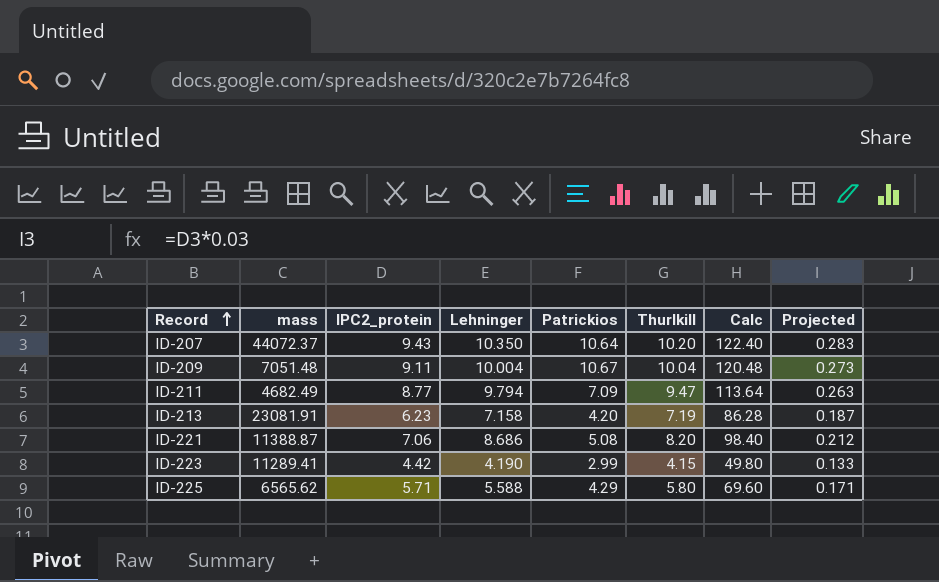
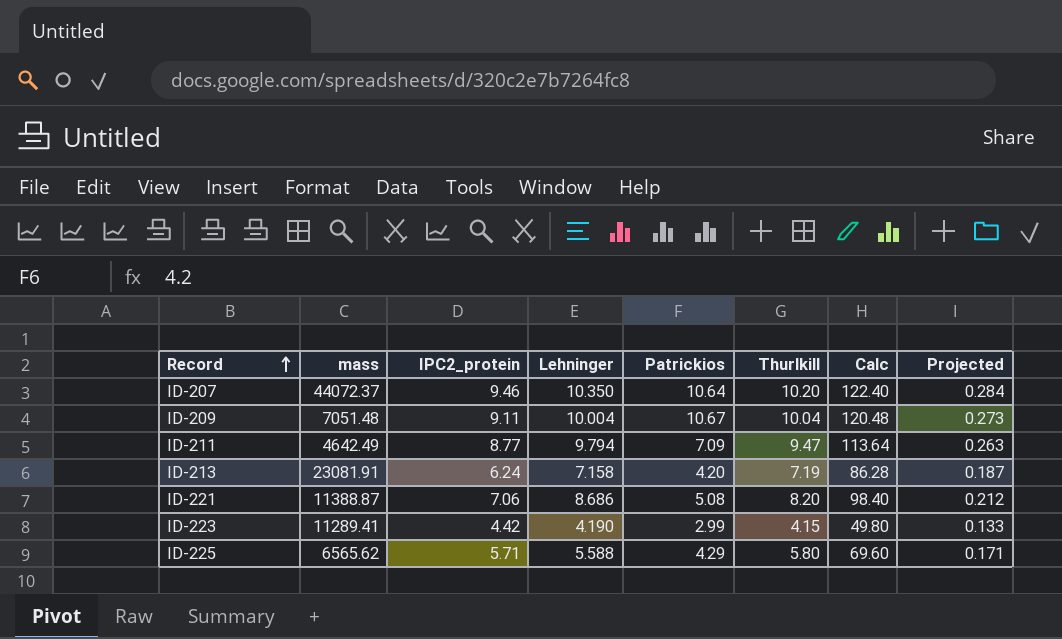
ID-207 | IPC2_protein: 9.43 -> 9.46
ID-207 | Projected: 0.283 -> 0.284
ID-211 | mass: 4682.49 -> 4642.49
ID-213 | IPC2_protein: 6.23 -> 6.24

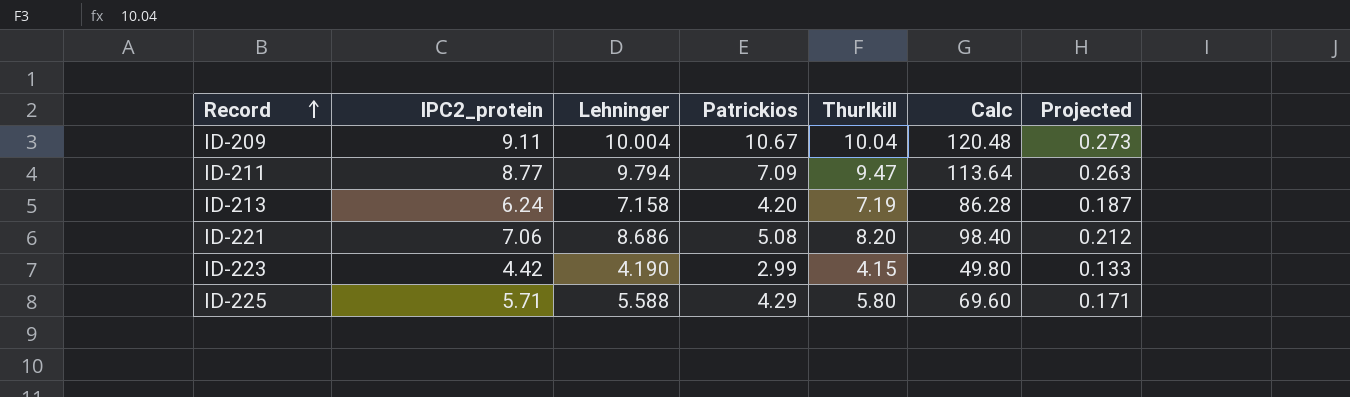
column mass | position: 2 -> none
row ID-207: 44072.37 | 9.46 | 10.350 | 10.64 | 10.20 | 122.40 | 0.284 -> none

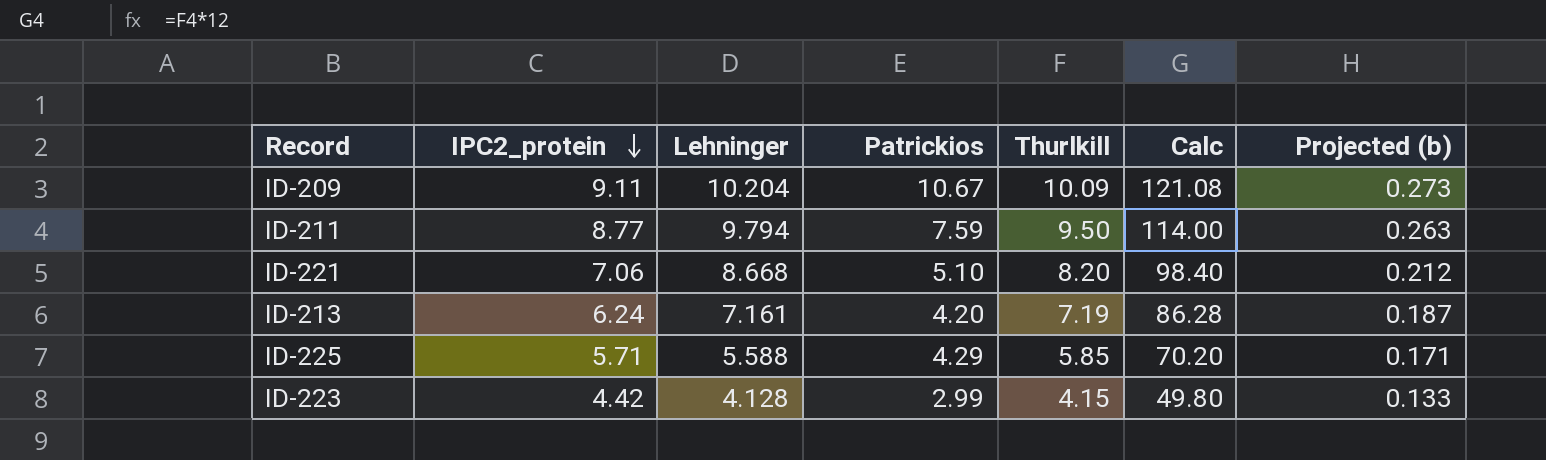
row order: Record ascending -> IPC2_protein descending
column name: Projected -> Projected (b)
ID-209 | Lehninger: 10.004 -> 10.204
ID-209 | Thurlkill: 10.04 -> 10.09
ID-209 | Calc: 120.48 -> 121.08
ID-211 | Patrickios: 7.09 -> 7.59
ID-211 | Thurlkill: 9.47 -> 9.50
ID-211 | Calc: 113.64 -> 114.00
ID-221 | Lehninger: 8.686 -> 8.668
ID-221 | Patrickios: 5.08 -> 5.10
ID-213 | Lehninger: 7.158 -> 7.161
ID-225 | Thurlkill: 5.80 -> 5.85
ID-225 | Calc: 69.60 -> 70.20
ID-223 | Lehninger: 4.190 -> 4.128

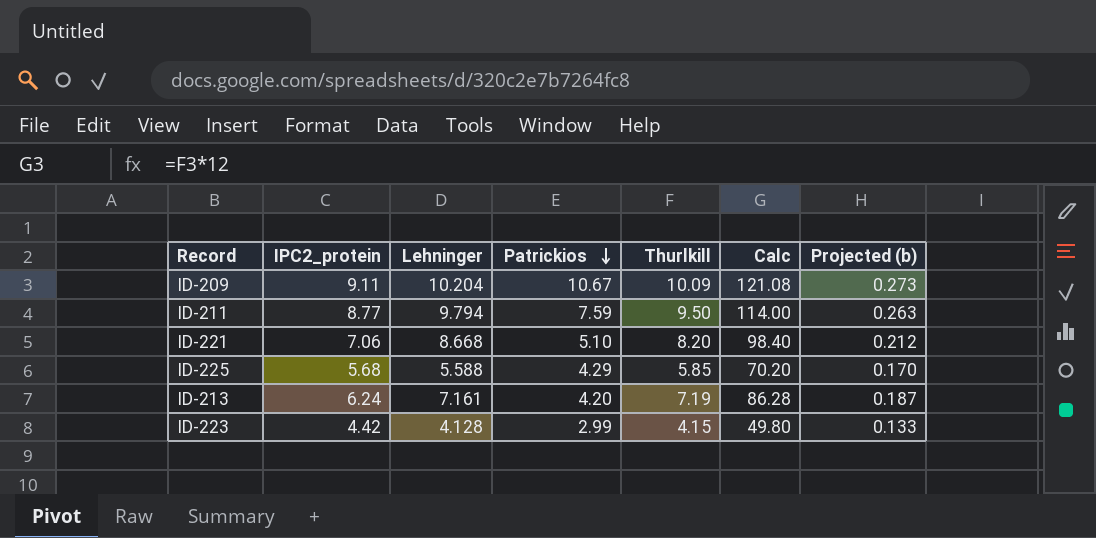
row order: IPC2_protein descending -> Patrickios descending
ID-225 | IPC2_protein: 5.71 -> 5.68
ID-225 | Projected (b): 0.171 -> 0.170

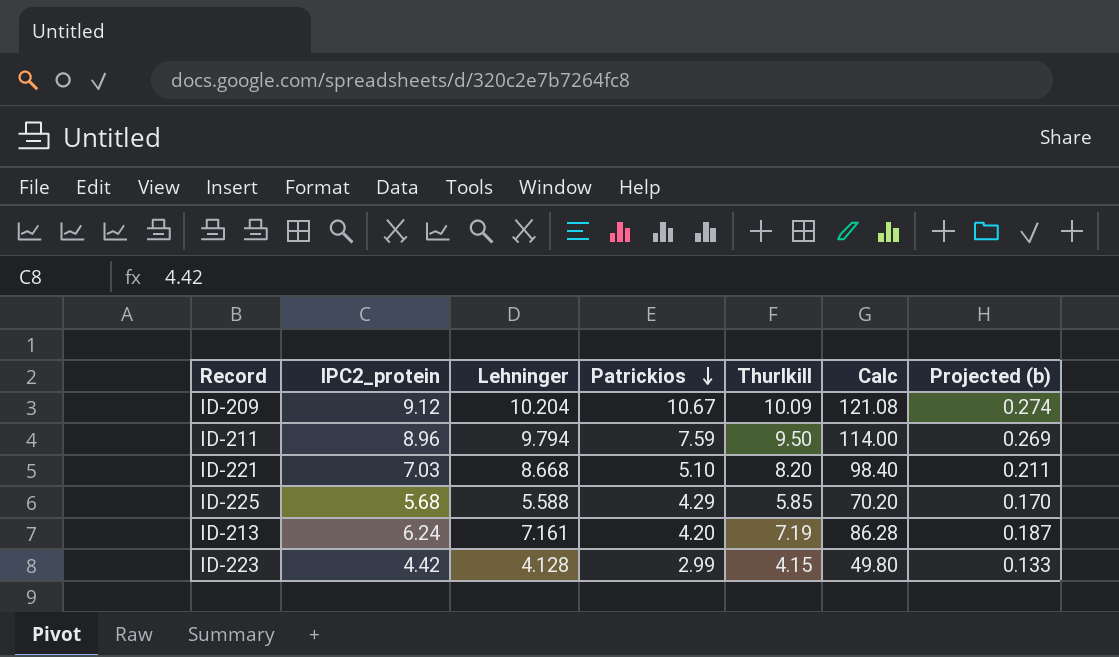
ID-209 | IPC2_protein: 9.11 -> 9.12
ID-209 | Projected (b): 0.273 -> 0.274
ID-211 | IPC2_protein: 8.77 -> 8.96
ID-211 | Projected (b): 0.263 -> 0.269
ID-221 | IPC2_protein: 7.06 -> 7.03
ID-221 | Projected (b): 0.212 -> 0.211

